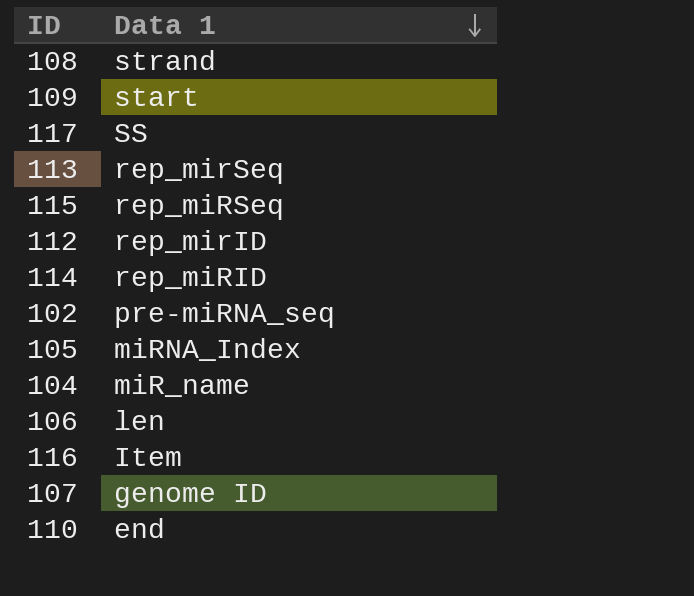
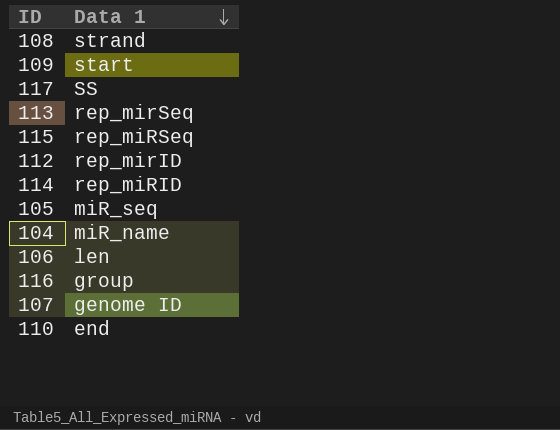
row 102: pre-miRNA_seq -> none
105 | Data 1: miRNA_Index -> miR_seq
116 | Data 1: Item -> group

